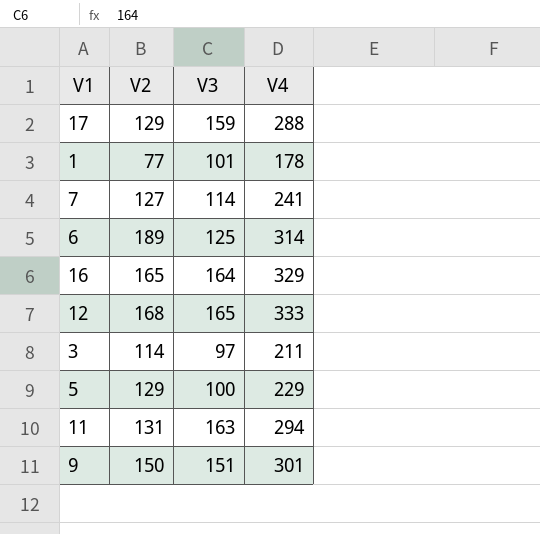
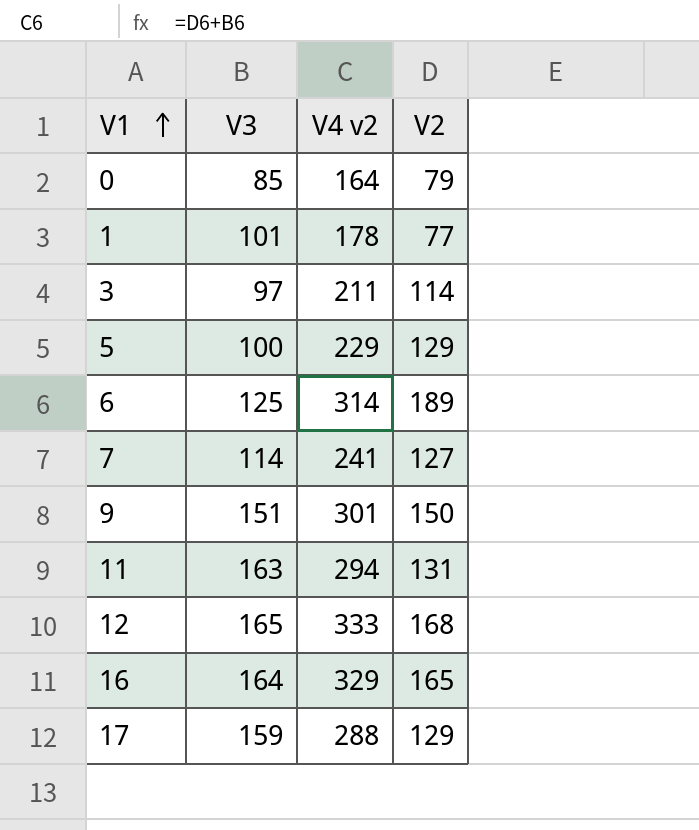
row order: none -> V1 ascending
column name: V4 -> V4 v2
column V2 | position: 2 -> 4
row 0: none -> 85 | 164 | 79

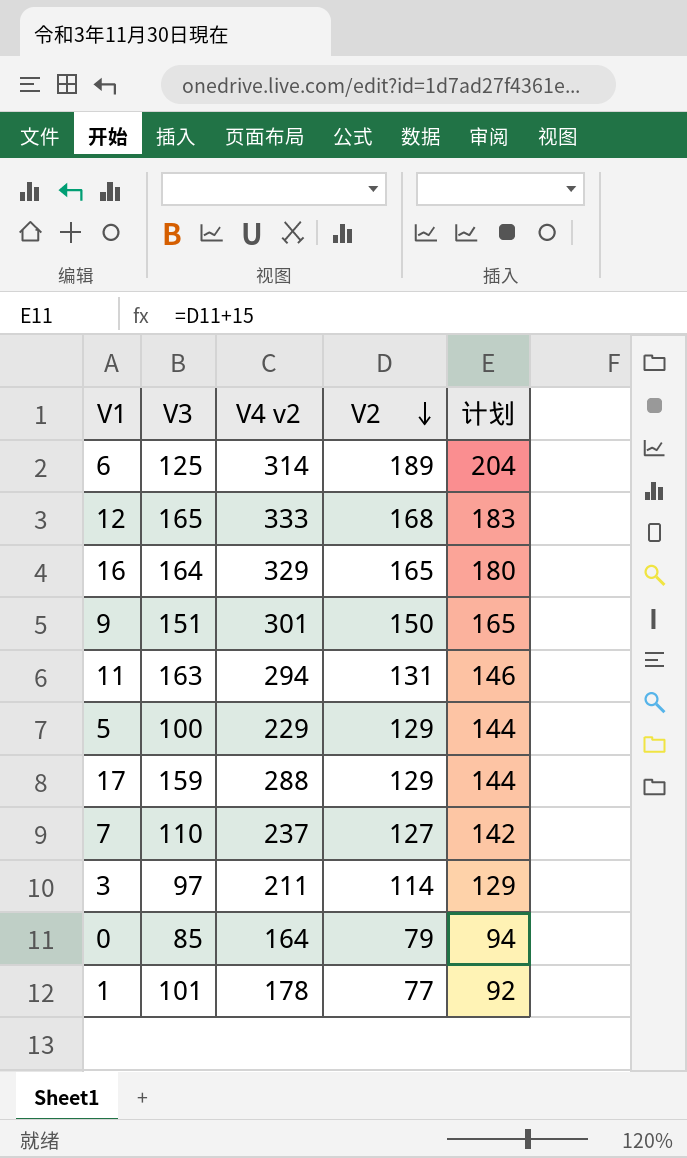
row order: V1 ascending -> V2 descending
column 计划 | formula: none -> [V2] + 15
7 | V3: 114 -> 110
7 | V4 v2: 241 -> 237

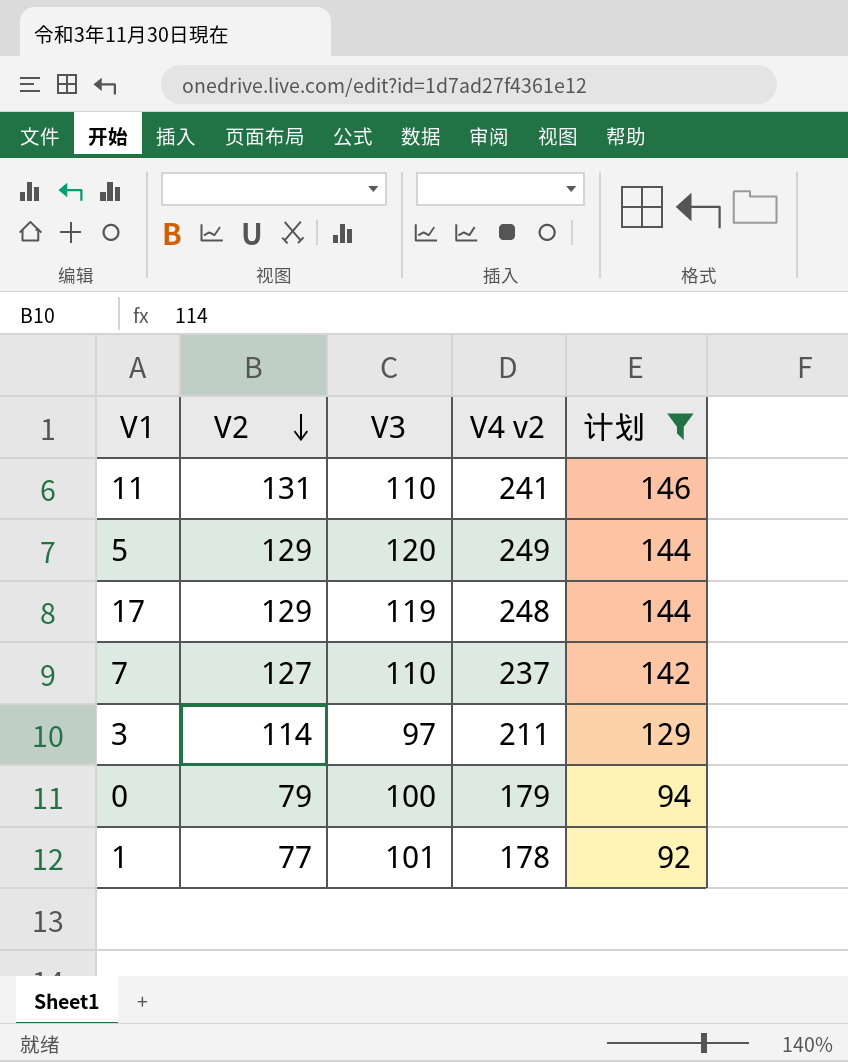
filter: none -> 计划 <= 146
column V2 | position: 4 -> 2
11 | V3: 163 -> 110
11 | V4 v2: 294 -> 241
5 | V3: 100 -> 120
5 | V4 v2: 229 -> 249
17 | V3: 159 -> 119
17 | V4 v2: 288 -> 248
0 | V3: 85 -> 100
0 | V4 v2: 164 -> 179

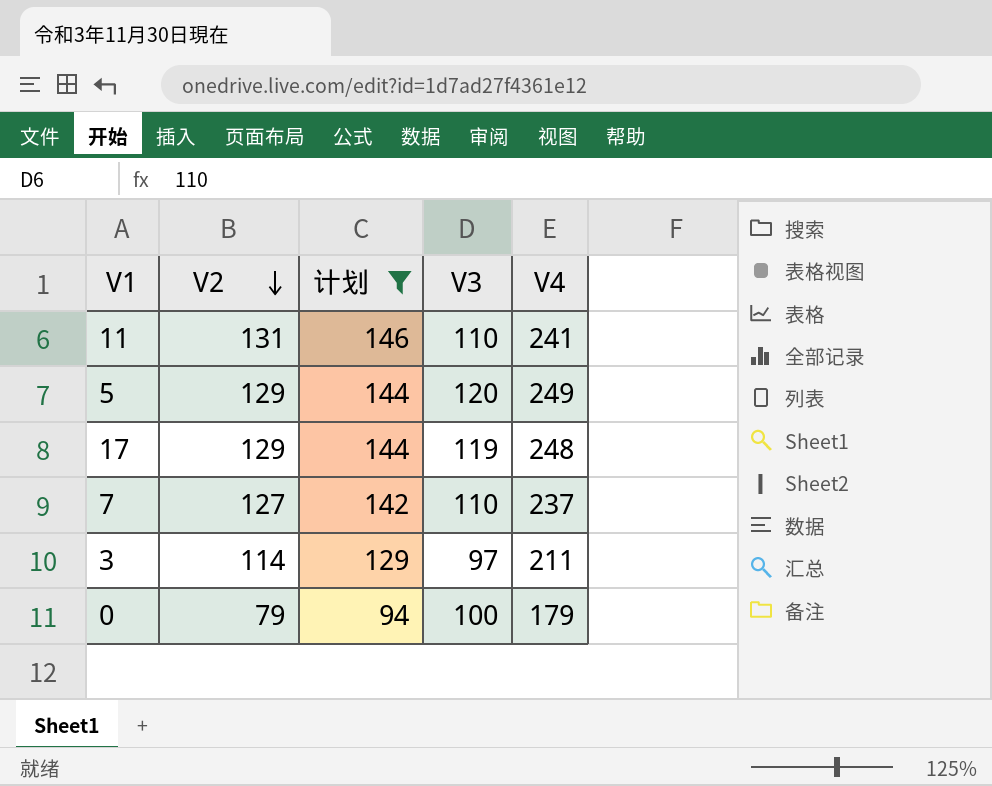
column 计划 | position: 5 -> 3
column name: V4 v2 -> V4
row 1: 77 | 101 | 178 | 92 -> none

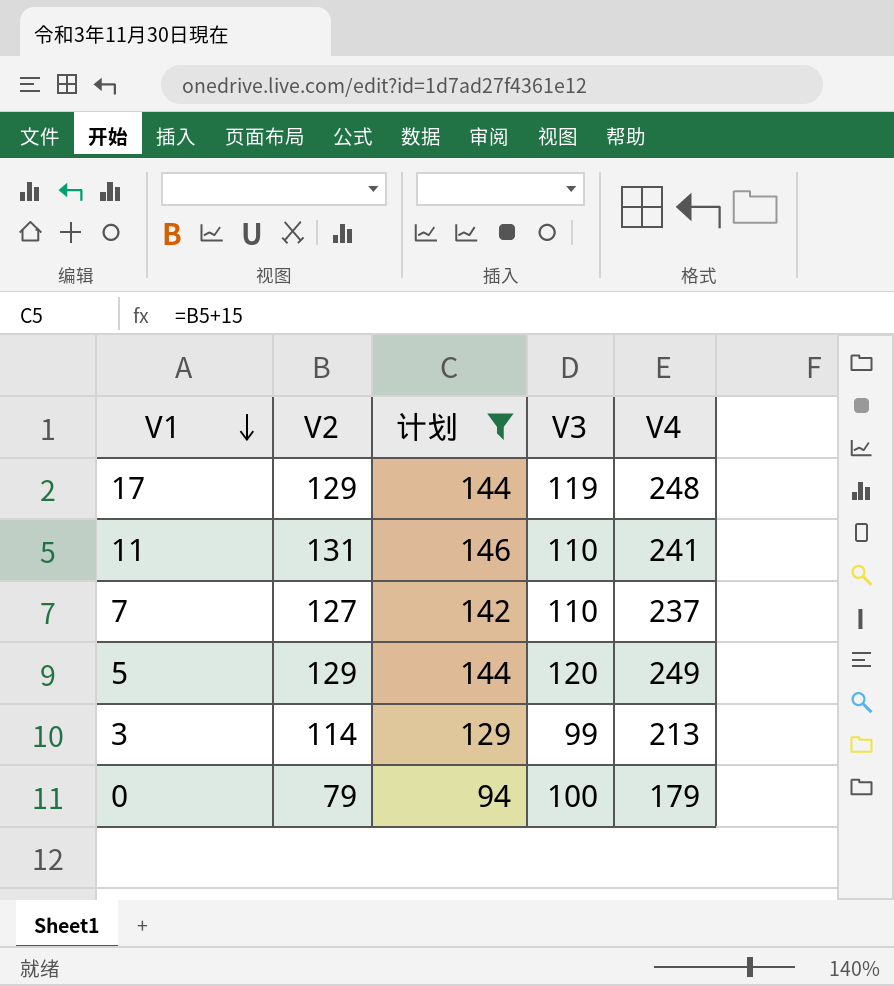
row order: V2 descending -> V1 descending
3 | V3: 97 -> 99
3 | V4: 211 -> 213

